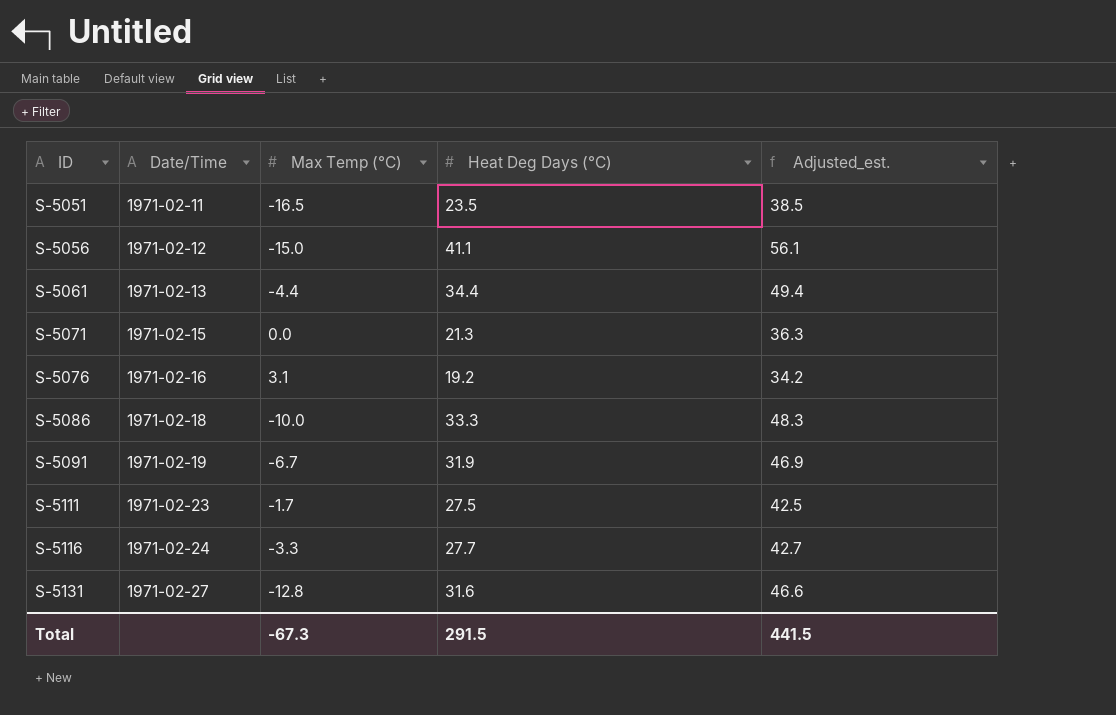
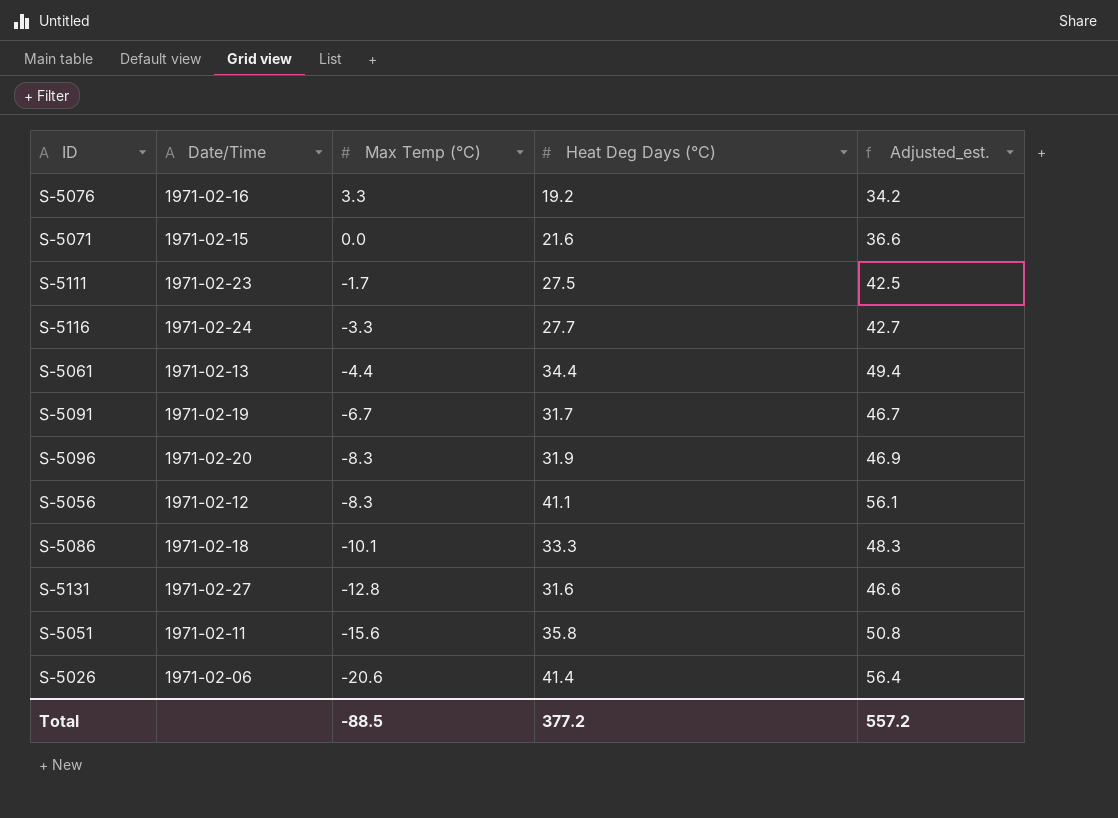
row order: ID ascending -> Max Temp (°C) descending
S-5076 | Max Temp (°C): 3.1 -> 3.3
S-5071 | Heat Deg Days (°C): 21.3 -> 21.6
S-5071 | Adjusted_est.: 36.3 -> 36.6
S-5091 | Heat Deg Days (°C): 31.9 -> 31.7
S-5091 | Adjusted_est.: 46.9 -> 46.7
row S-5096: none -> 1971-02-20 | -8.3 | 31.9 | 46.9
S-5056 | Max Temp (°C): -15.0 -> -8.3
S-5086 | Max Temp (°C): -10.0 -> -10.1
S-5051 | Max Temp (°C): -16.5 -> -15.6
S-5051 | Heat Deg Days (°C): 23.5 -> 35.8
S-5051 | Adjusted_est.: 38.5 -> 50.8
row S-5026: none -> 1971-02-06 | -20.6 | 41.4 | 56.4
Total | Max Temp (°C): -67.3 -> -88.5
Total | Heat Deg Days (°C): 291.5 -> 377.2
Total | Adjusted_est.: 441.5 -> 557.2

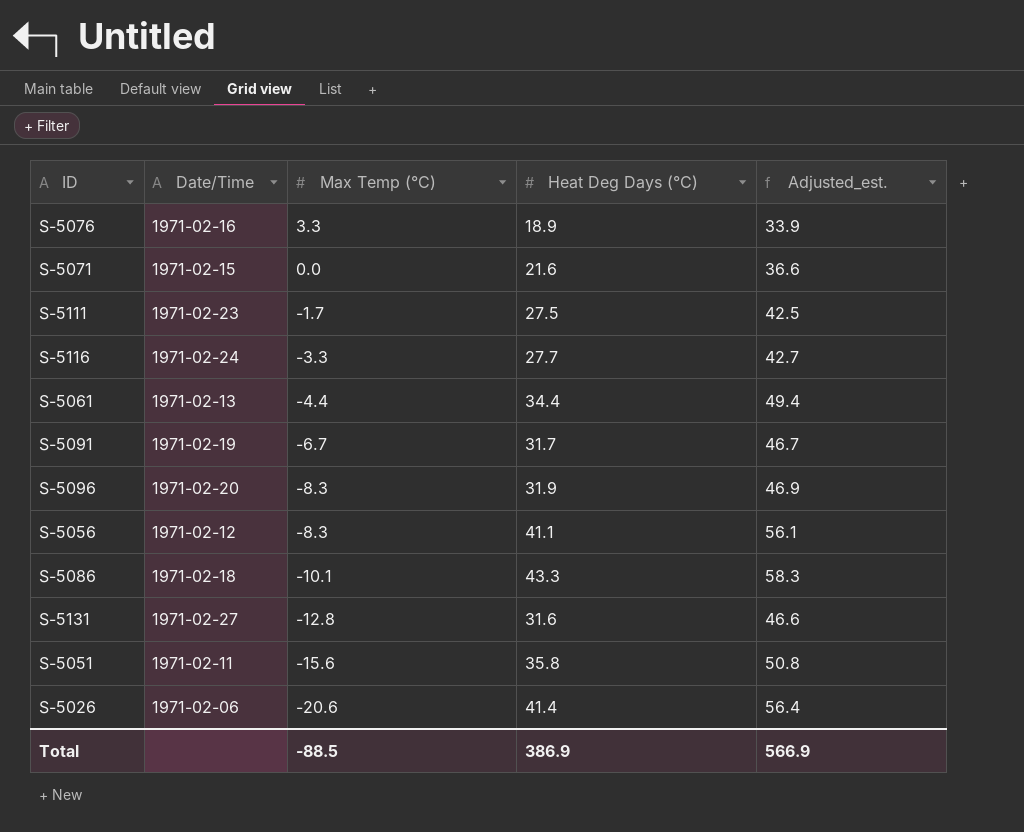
S-5076 | Heat Deg Days (°C): 19.2 -> 18.9
S-5076 | Adjusted_est.: 34.2 -> 33.9
S-5086 | Heat Deg Days (°C): 33.3 -> 43.3
S-5086 | Adjusted_est.: 48.3 -> 58.3
Total | Heat Deg Days (°C): 377.2 -> 386.9
Total | Adjusted_est.: 557.2 -> 566.9

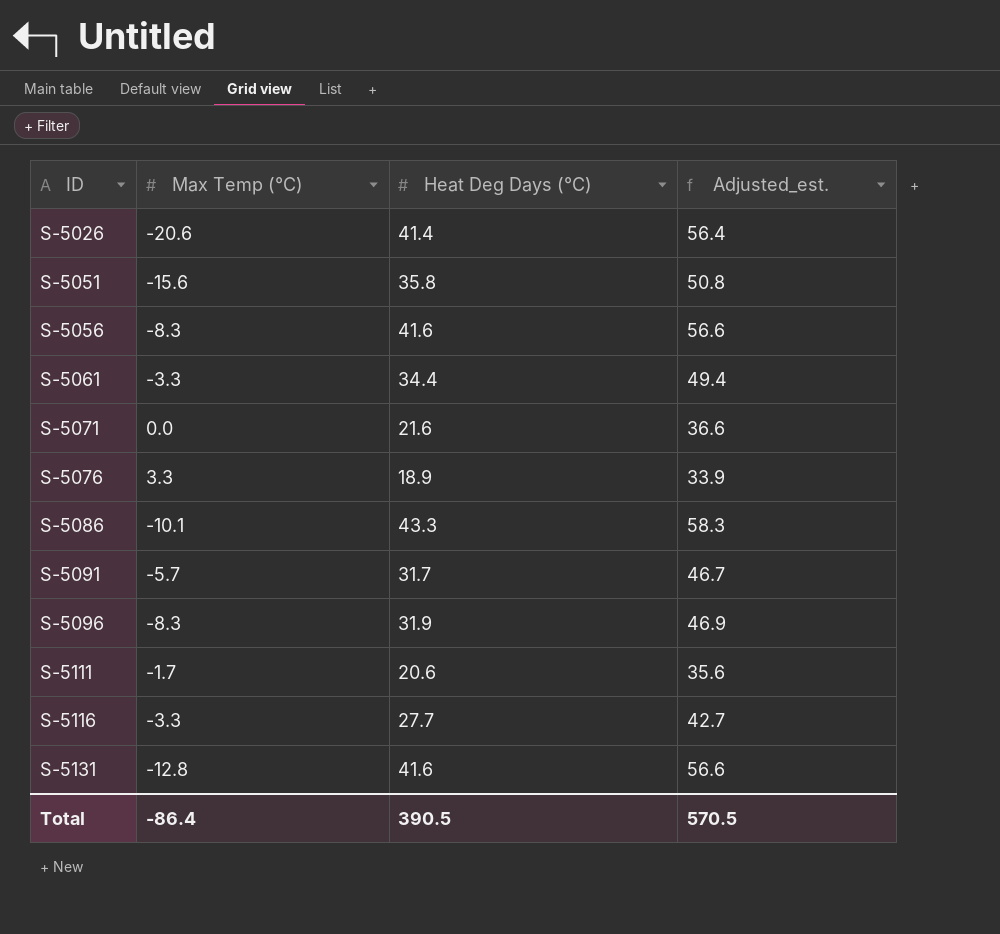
row order: Max Temp (°C) descending -> ID ascending
column Date/Time | position: 2 -> none
S-5056 | Heat Deg Days (°C): 41.1 -> 41.6
S-5056 | Adjusted_est.: 56.1 -> 56.6
S-5061 | Max Temp (°C): -4.4 -> -3.3
S-5091 | Max Temp (°C): -6.7 -> -5.7
S-5111 | Heat Deg Days (°C): 27.5 -> 20.6
S-5111 | Adjusted_est.: 42.5 -> 35.6
S-5131 | Heat Deg Days (°C): 31.6 -> 41.6
S-5131 | Adjusted_est.: 46.6 -> 56.6
Total | Max Temp (°C): -88.5 -> -86.4
Total | Heat Deg Days (°C): 386.9 -> 390.5
Total | Adjusted_est.: 566.9 -> 570.5

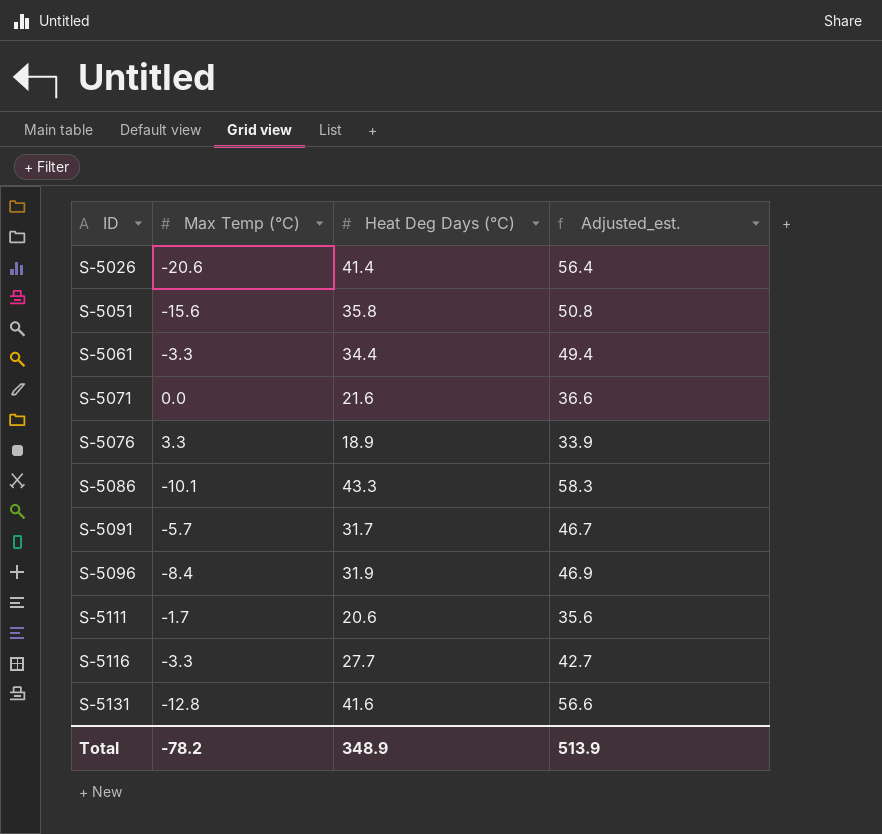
row S-5056: -8.3 | 41.6 | 56.6 -> none
S-5096 | Max Temp (°C): -8.3 -> -8.4
Total | Max Temp (°C): -86.4 -> -78.2
Total | Heat Deg Days (°C): 390.5 -> 348.9
Total | Adjusted_est.: 570.5 -> 513.9

